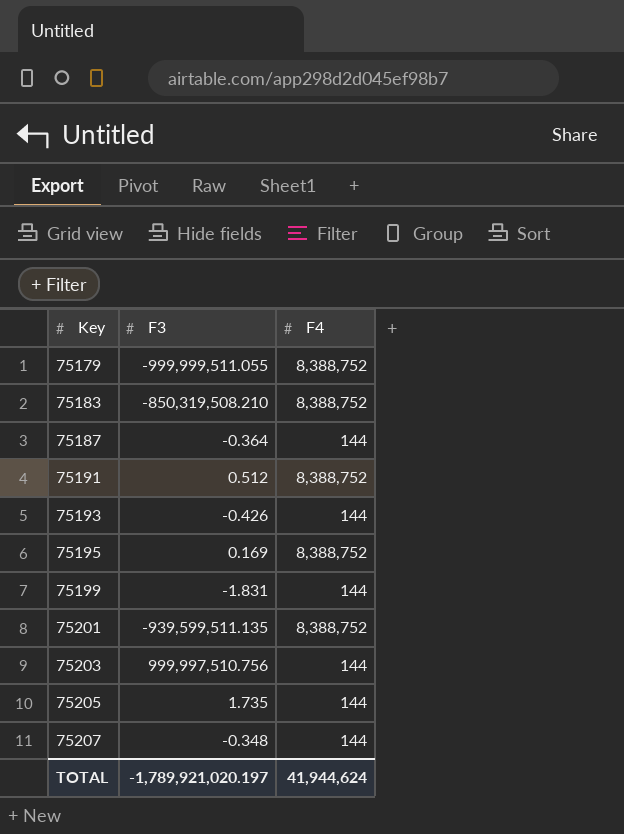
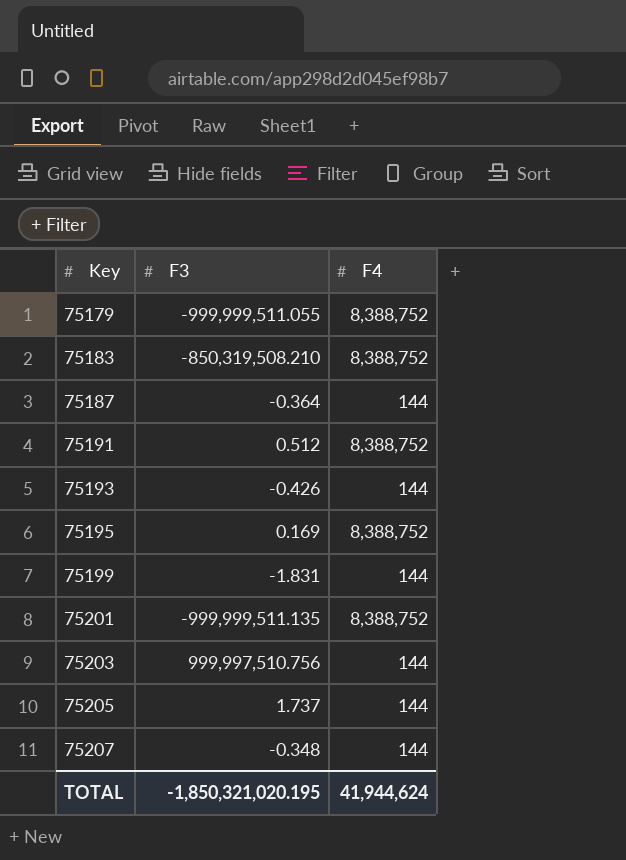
75201 | F3: -939,599,511.135 -> -999,999,511.135
75205 | F3: 1.735 -> 1.737
TOTAL | F3: -1,789,921,020.197 -> -1,850,321,020.195

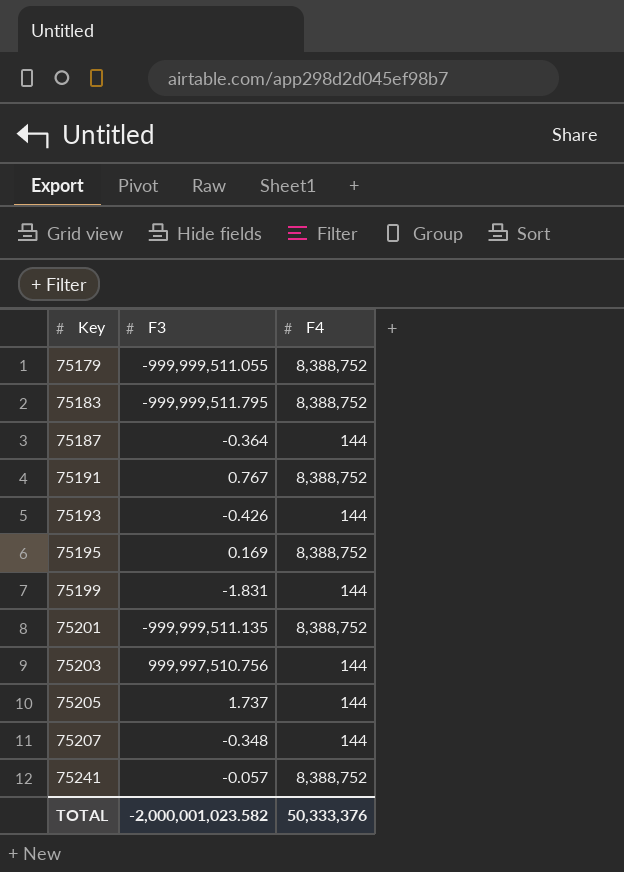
75183 | F3: -850,319,508.210 -> -999,999,511.795
75191 | F3: 0.512 -> 0.767
row 75241: none -> -0.057 | 8,388,752
TOTAL | F3: -1,850,321,020.195 -> -2,000,001,023.582
TOTAL | F4: 41,944,624 -> 50,333,376

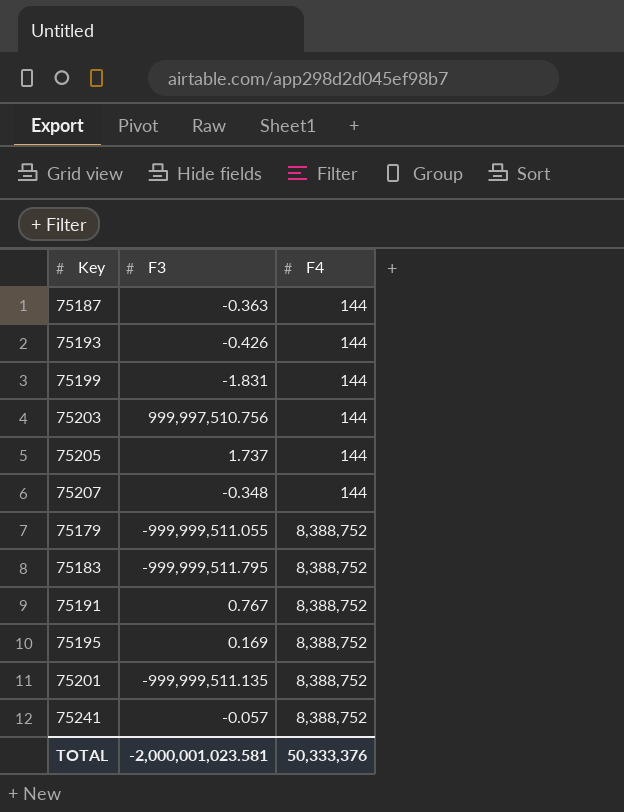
row order: Key ascending -> F4 ascending
75187 | F3: -0.364 -> -0.363
TOTAL | F3: -2,000,001,023.582 -> -2,000,001,023.581

